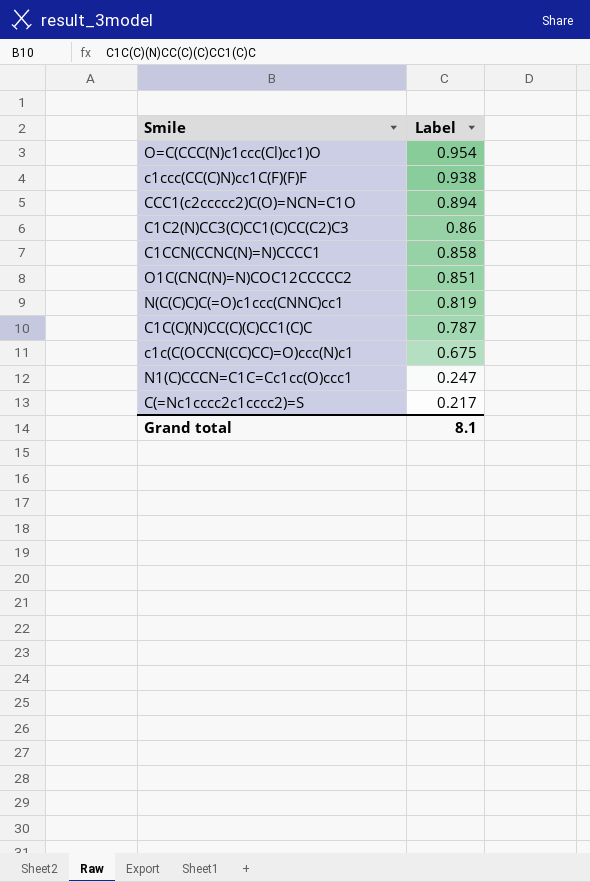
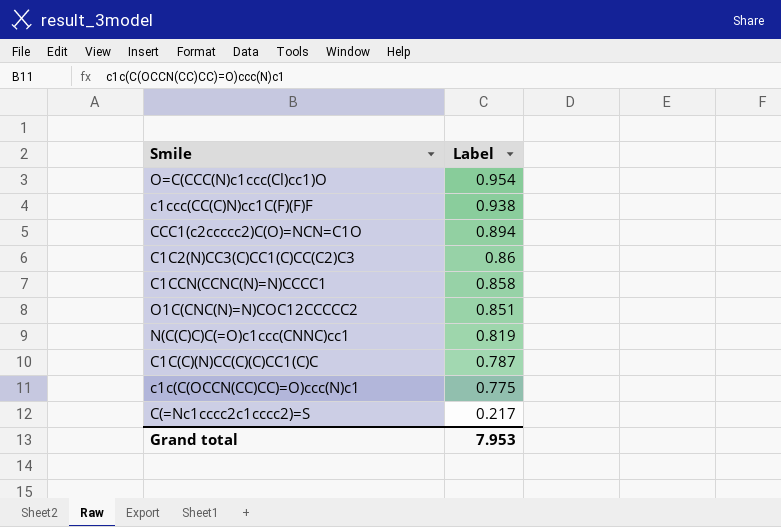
row N1(C)CCCN=C1C=Cc1cc(O)ccc1: 0.247 -> none
c1c(C(OCCN(CC)CC)=O)ccc(N)c1 | Label: 0.675 -> 0.775
Grand total | Label: 8.1 -> 7.953

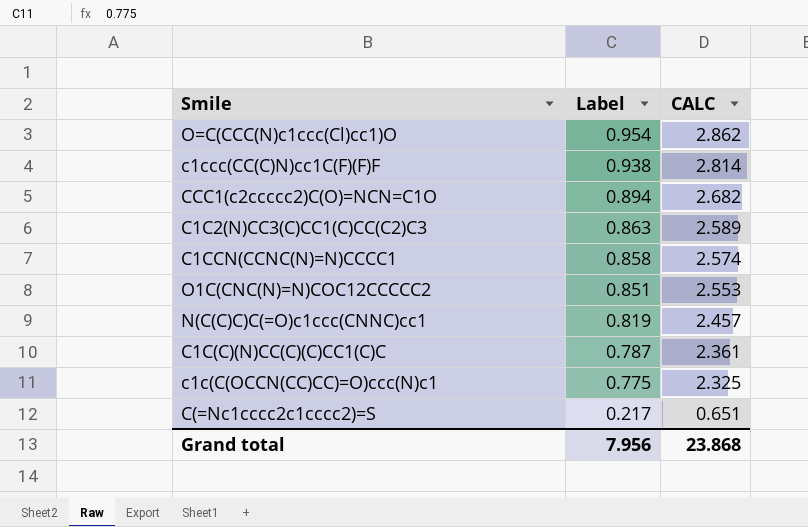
column CALC | formula: none -> [Label] * 3
C1C2(N)CC3(C)CC1(C)CC(C2)C3 | Label: 0.86 -> 0.863
Grand total | Label: 7.953 -> 7.956

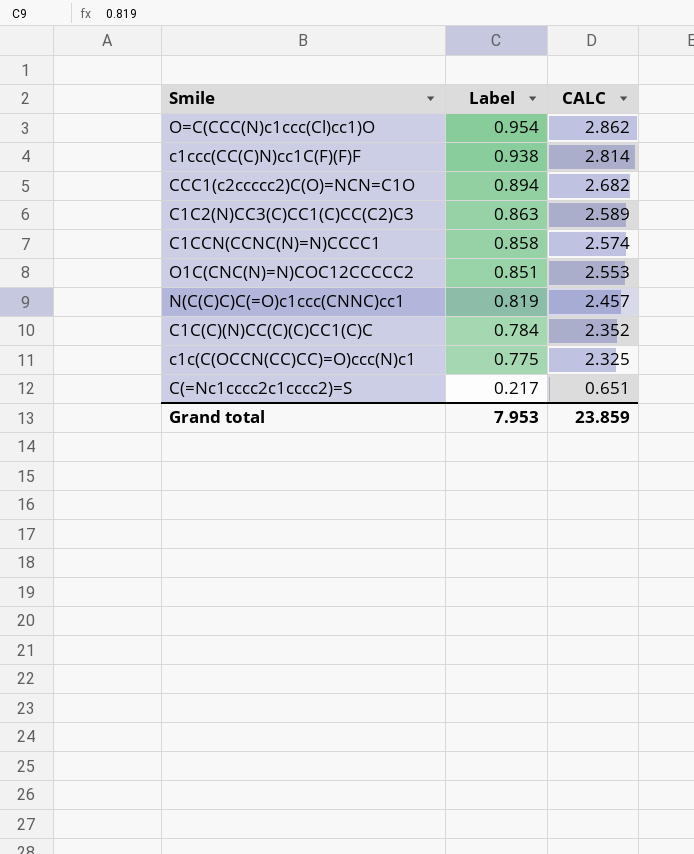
C1C(C)(N)CC(C)(C)CC1(C)C | Label: 0.787 -> 0.784
C1C(C)(N)CC(C)(C)CC1(C)C | CALC: 2.361 -> 2.352
Grand total | Label: 7.956 -> 7.953
Grand total | CALC: 23.868 -> 23.859

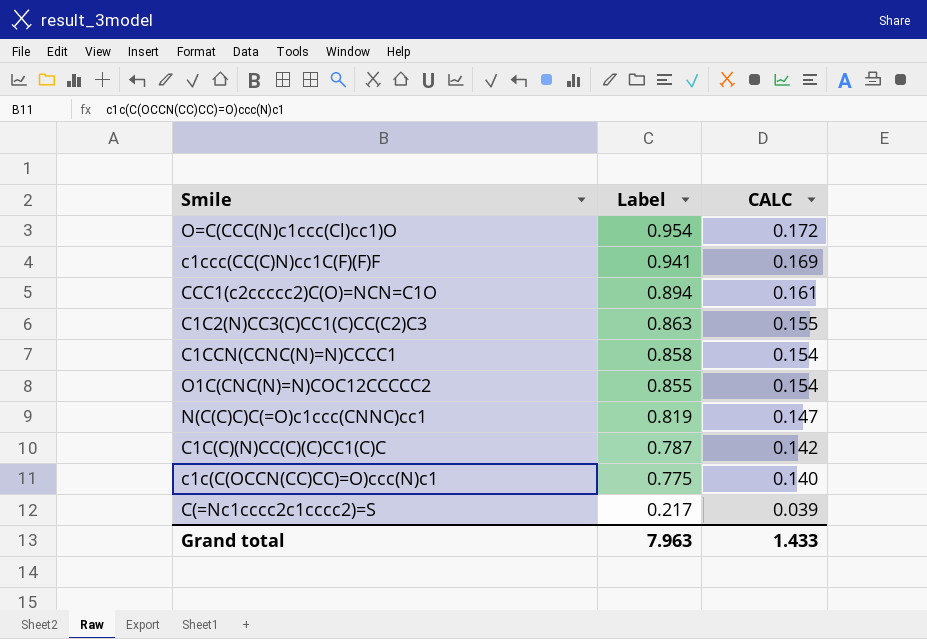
column CALC | formula: [Label] * 3 -> [Label] * 0.18
c1ccc(CC(C)N)cc1C(F)(F)F | Label: 0.938 -> 0.941
O1C(CNC(N)=N)COC12CCCCC2 | Label: 0.851 -> 0.855
C1C(C)(N)CC(C)(C)CC1(C)C | Label: 0.784 -> 0.787
Grand total | Label: 7.953 -> 7.963
Grand total | CALC: 23.859 -> 1.433

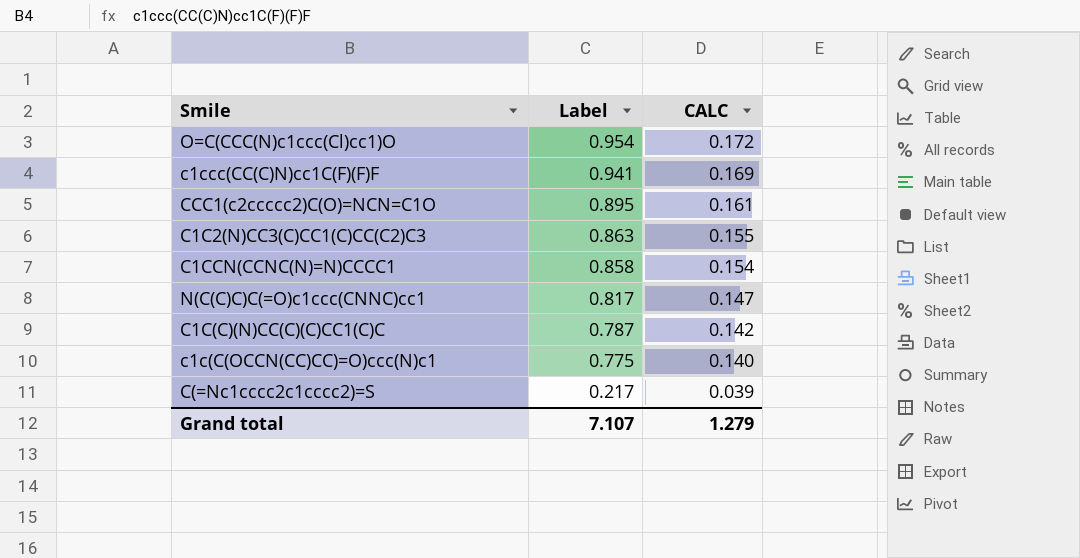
row O1C(CNC(N)=N)COC12CCCCC2: 0.855 | 0.154 -> none
CCC1(c2ccccc2)C(O)=NCN=C1O | Label: 0.894 -> 0.895
N(C(C)C)C(=O)c1ccc(CNNC)cc1 | Label: 0.819 -> 0.817
Grand total | Label: 7.963 -> 7.107
Grand total | CALC: 1.433 -> 1.279

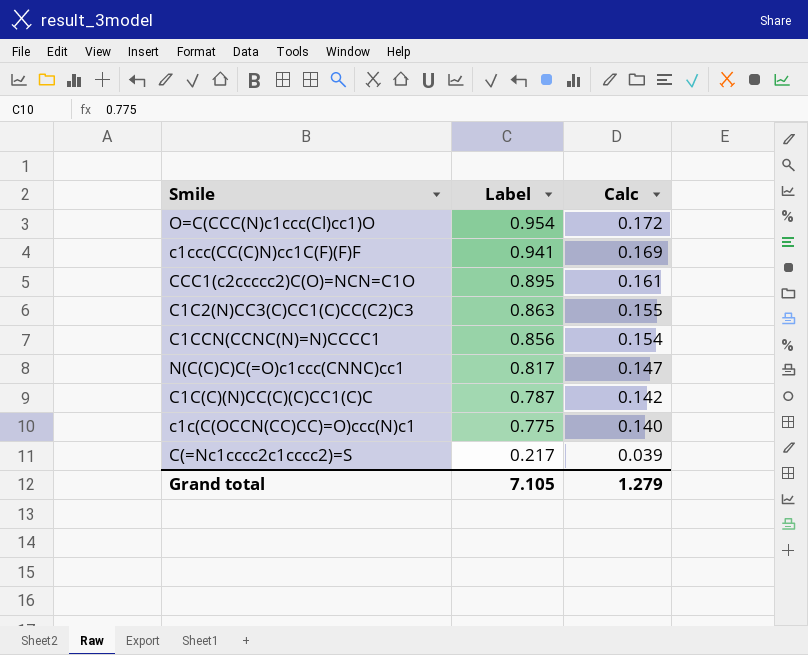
column name: CALC -> Calc
C1CCN(CCNC(N)=N)CCCC1 | Label: 0.858 -> 0.856
Grand total | Label: 7.107 -> 7.105

